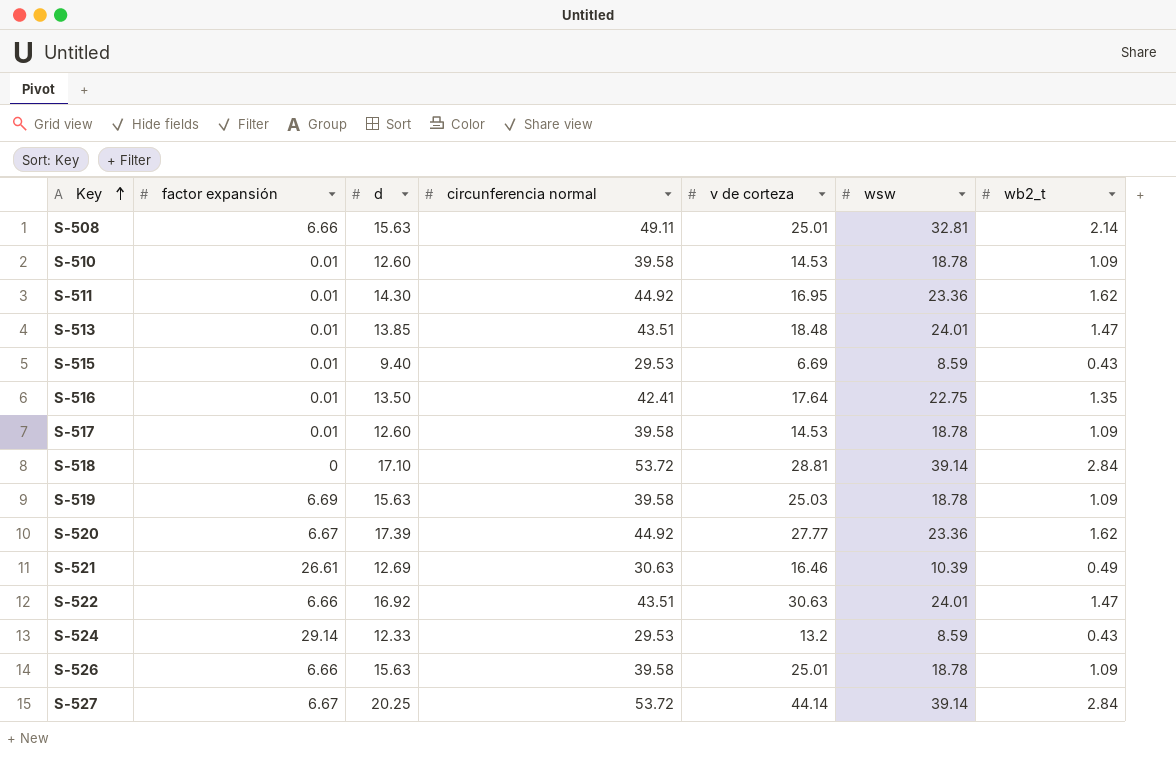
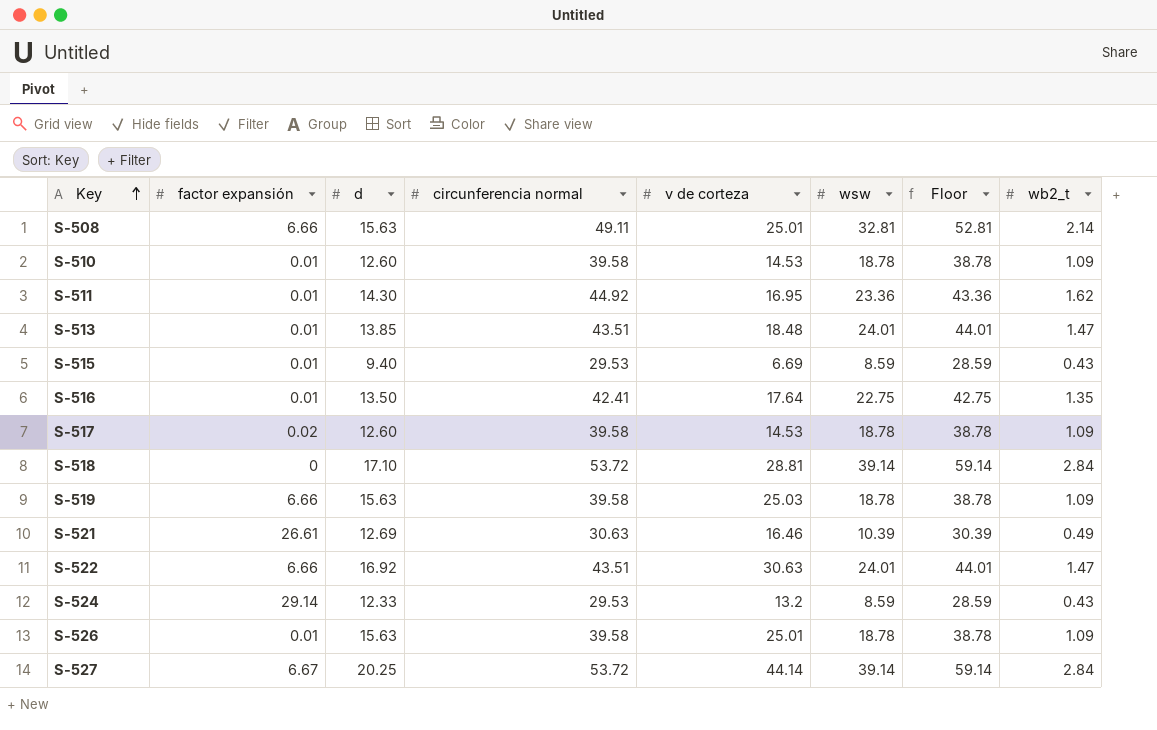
column Floor | formula: none -> [wsw] + 20
row S-520: 6.67 | 17.39 | 44.92 | 27.77 | 23.36 | 1.62 -> none
S-517 | factor expansión: 0.01 -> 0.02
S-519 | factor expansión: 6.69 -> 6.66
S-526 | factor expansión: 6.66 -> 0.01

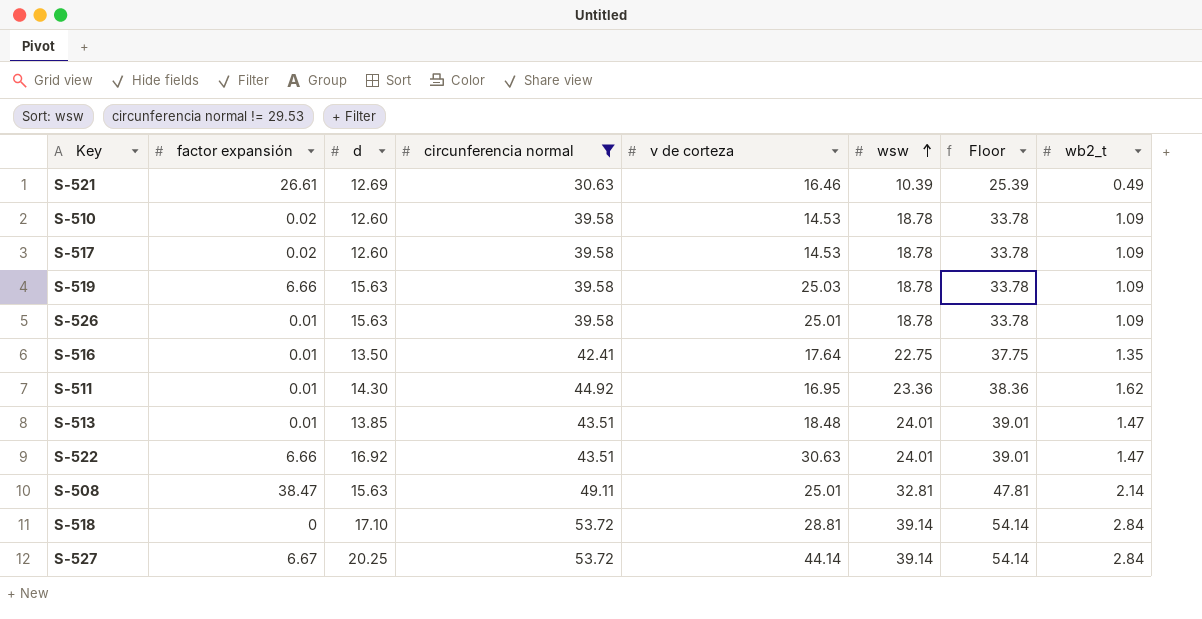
filter: none -> circunferencia normal != 29.53
row order: Key ascending -> wsw ascending
column Floor | formula: [wsw] + 20 -> [wsw] + 15
S-510 | factor expansión: 0.01 -> 0.02
S-508 | factor expansión: 6.66 -> 38.47

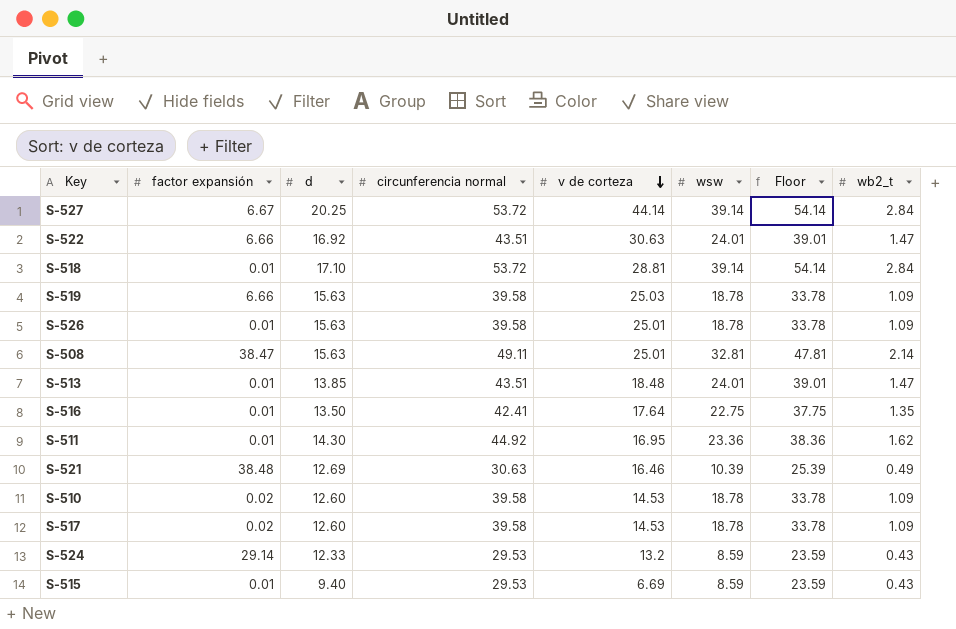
filter: circunferencia normal != 29.53 -> none
row order: wsw ascending -> v de corteza descending
S-518 | factor expansión: 0 -> 0.01
S-521 | factor expansión: 26.61 -> 38.48

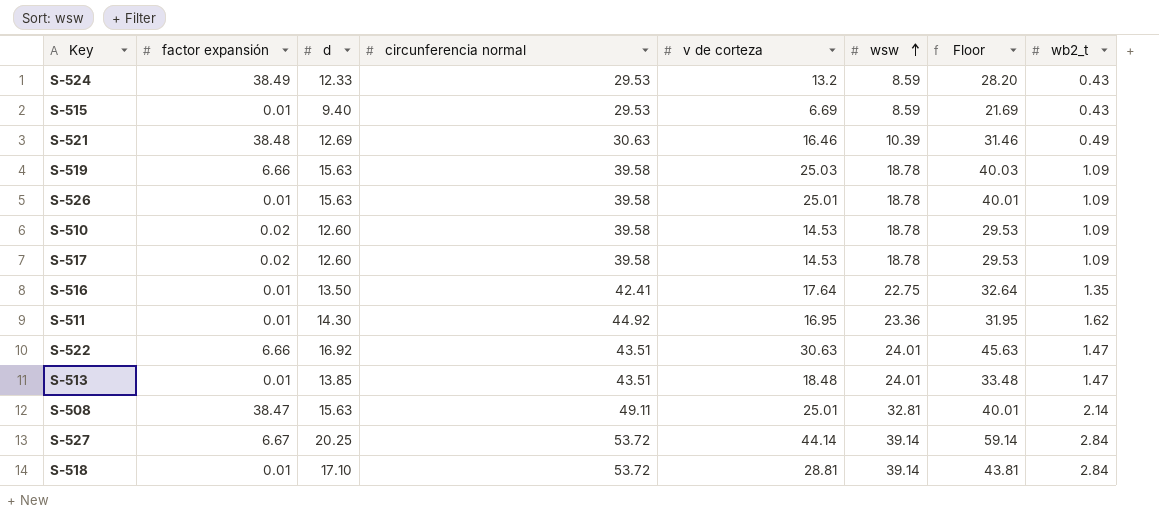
row order: v de corteza descending -> wsw ascending
column Floor | formula: [wsw] + 15 -> [v de corteza] + 15
S-524 | factor expansión: 29.14 -> 38.49

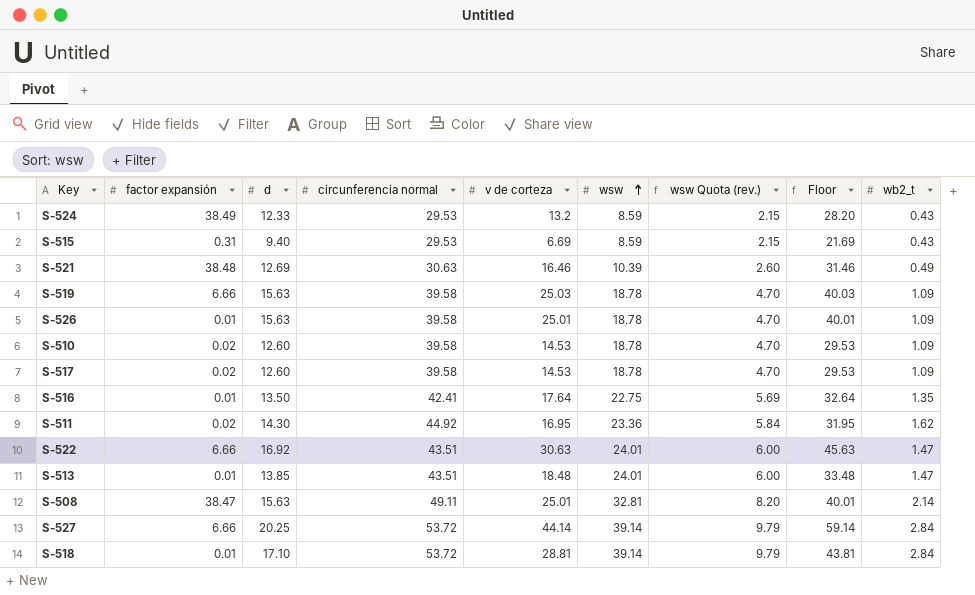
column wsw Quota (rev.) | formula: none -> [wsw] * 0.25
S-515 | factor expansión: 0.01 -> 0.31
S-511 | factor expansión: 0.01 -> 0.02
S-527 | factor expansión: 6.67 -> 6.66

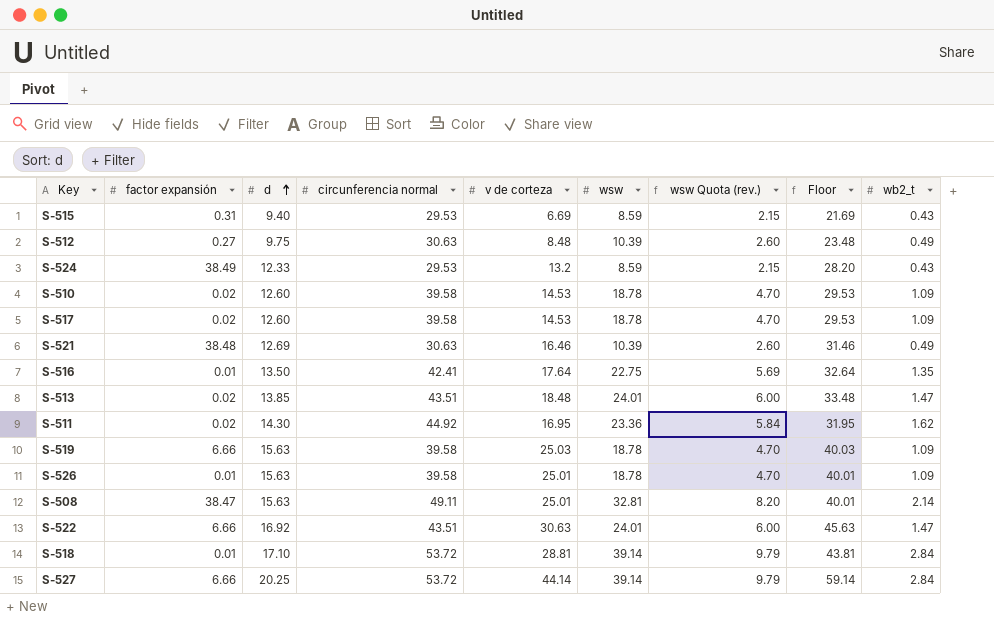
row order: wsw ascending -> d ascending
row S-512: none -> 0.27 | 9.75 | 30.63 | 8.48 | 10.39 | 2.60 | 23.48 | 0.49
S-513 | factor expansión: 0.01 -> 0.02

